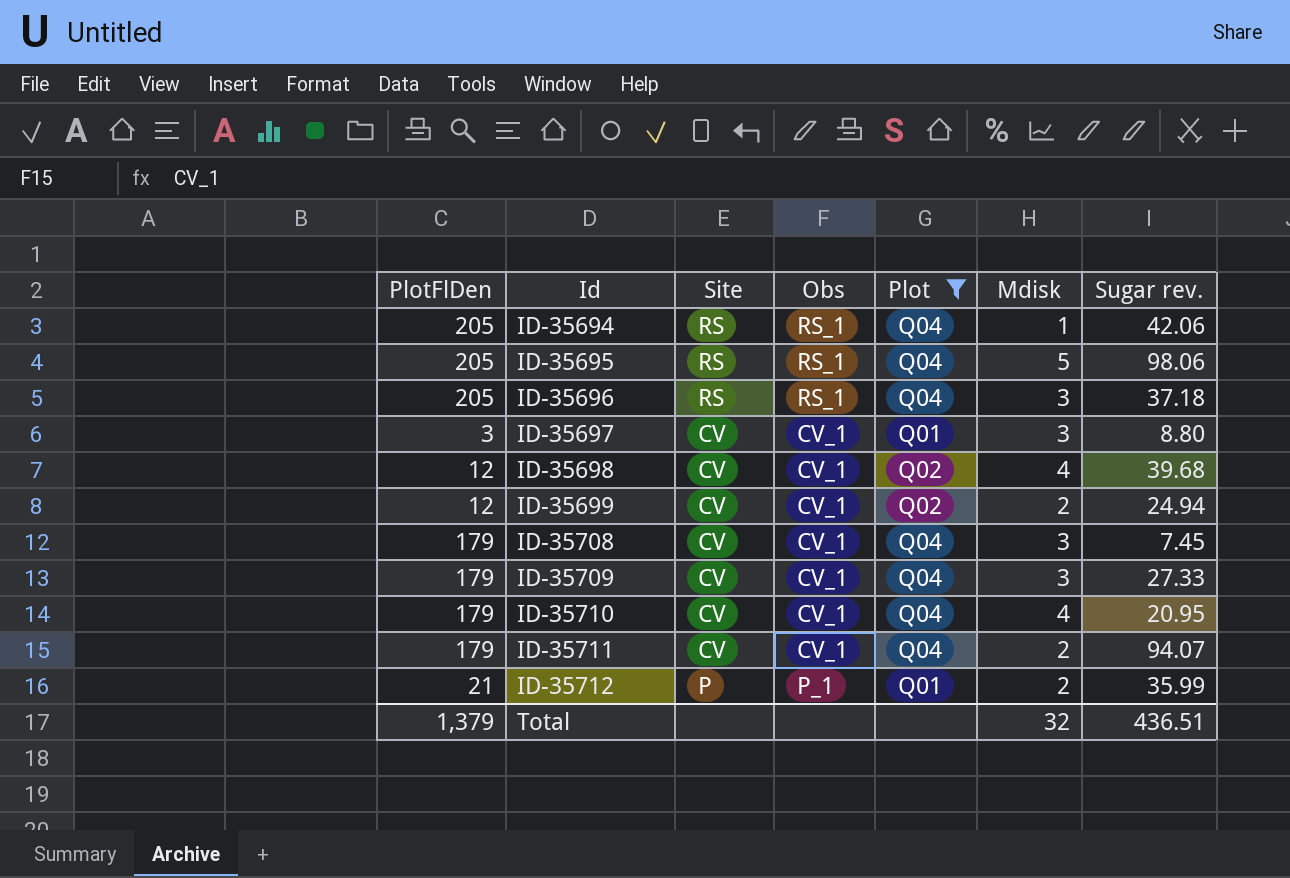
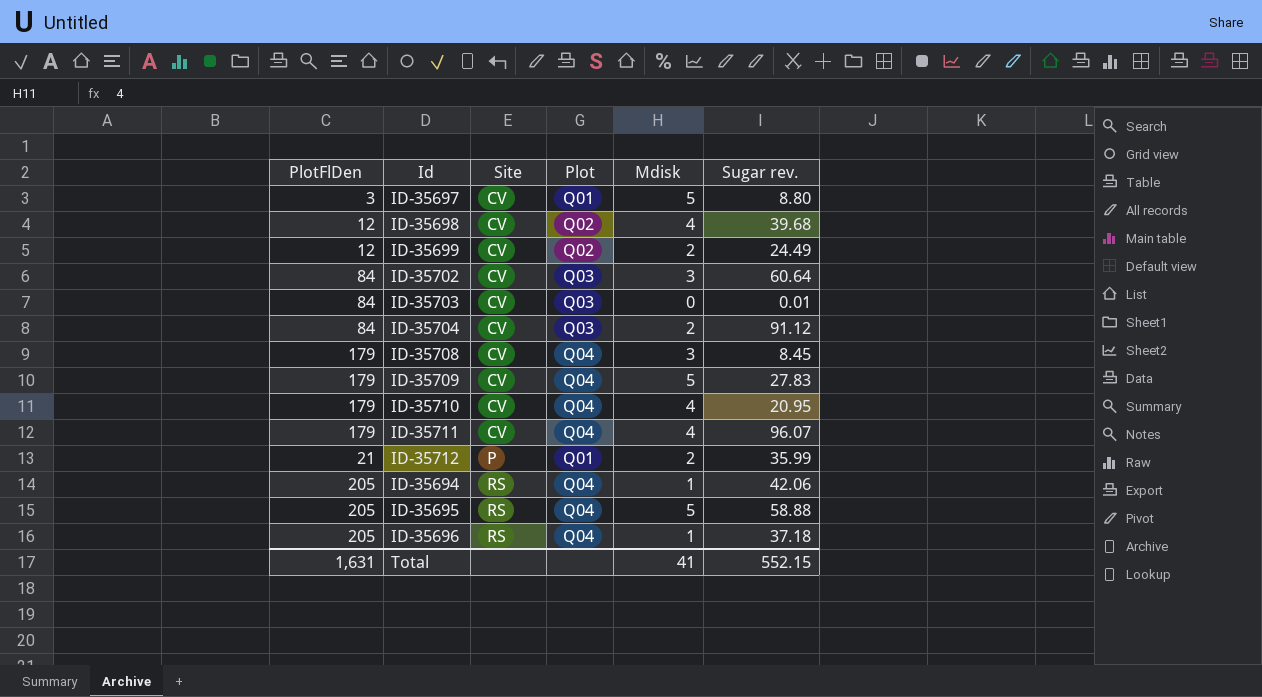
filter: Plot != Q03 -> none
row order: Id ascending -> Site ascending
column Obs | position: 4 -> none
ID-35697 | Mdisk: 3 -> 5
ID-35699 | Sugar rev.: 24.94 -> 24.49
ID-35708 | Sugar rev.: 7.45 -> 8.45
ID-35709 | Mdisk: 3 -> 5
ID-35709 | Sugar rev.: 27.33 -> 27.83
ID-35711 | Mdisk: 2 -> 4
ID-35711 | Sugar rev.: 94.07 -> 96.07
ID-35695 | Sugar rev.: 98.06 -> 58.88
ID-35696 | Mdisk: 3 -> 1
Total | PlotFlDen: 1,379 -> 1,631
Total | Mdisk: 32 -> 41
Total | Sugar rev.: 436.51 -> 552.15

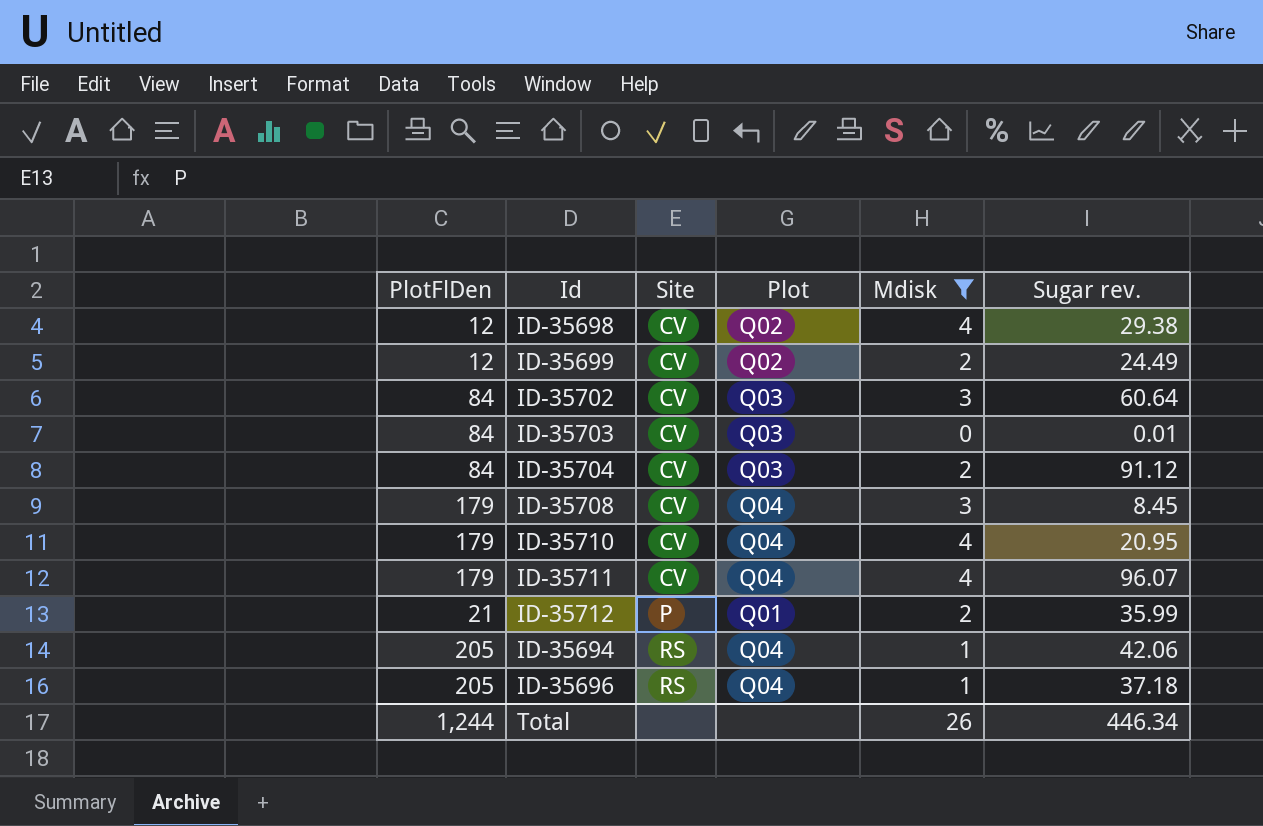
filter: none -> Mdisk != 5
ID-35698 | Sugar rev.: 39.68 -> 29.38
Total | PlotFlDen: 1,631 -> 1,244
Total | Mdisk: 41 -> 26
Total | Sugar rev.: 552.15 -> 446.34

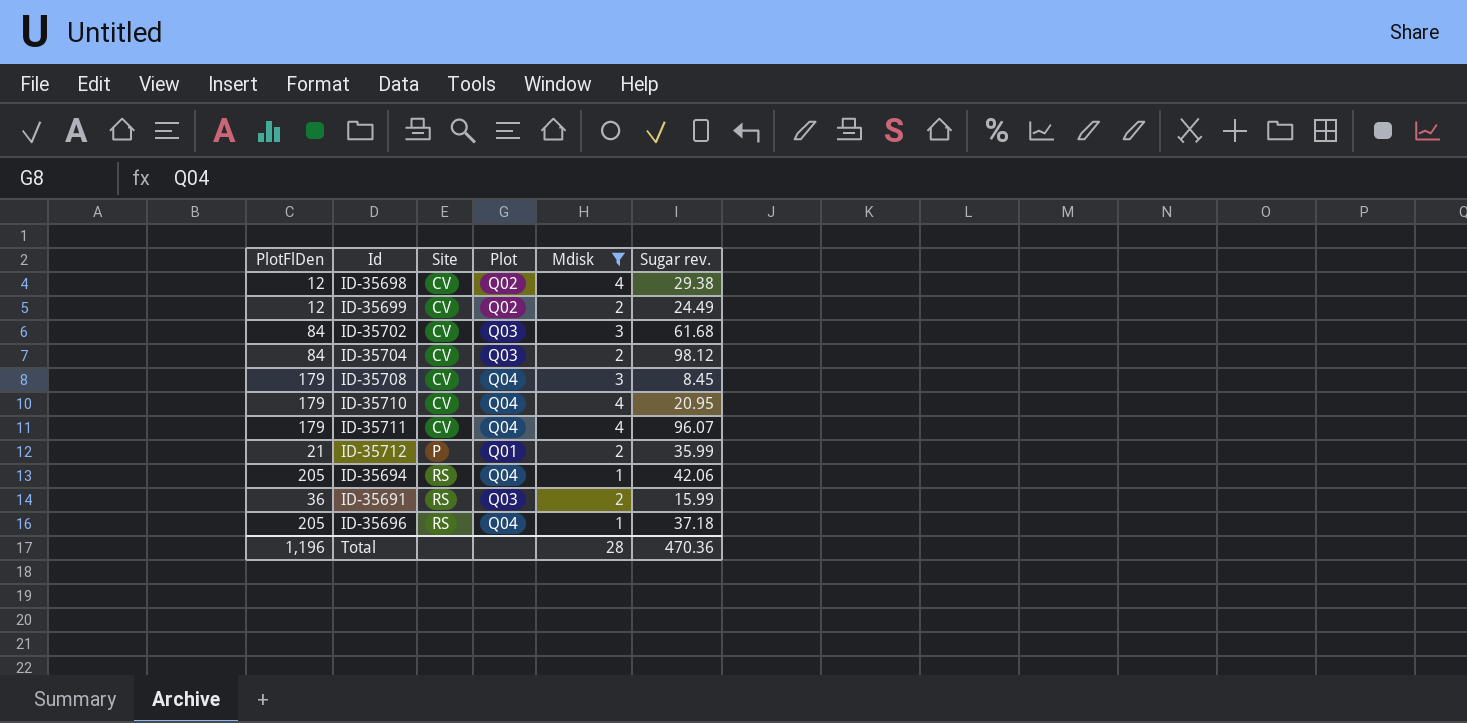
row ID-35703: 84 | CV | Q03 | 0 | 0.01 -> none
ID-35702 | Sugar rev.: 60.64 -> 61.68
ID-35704 | Sugar rev.: 91.12 -> 98.12
row ID-35691: none -> 36 | RS | Q03 | 2 | 15.99
Total | PlotFlDen: 1,244 -> 1,196
Total | Mdisk: 26 -> 28
Total | Sugar rev.: 446.34 -> 470.36

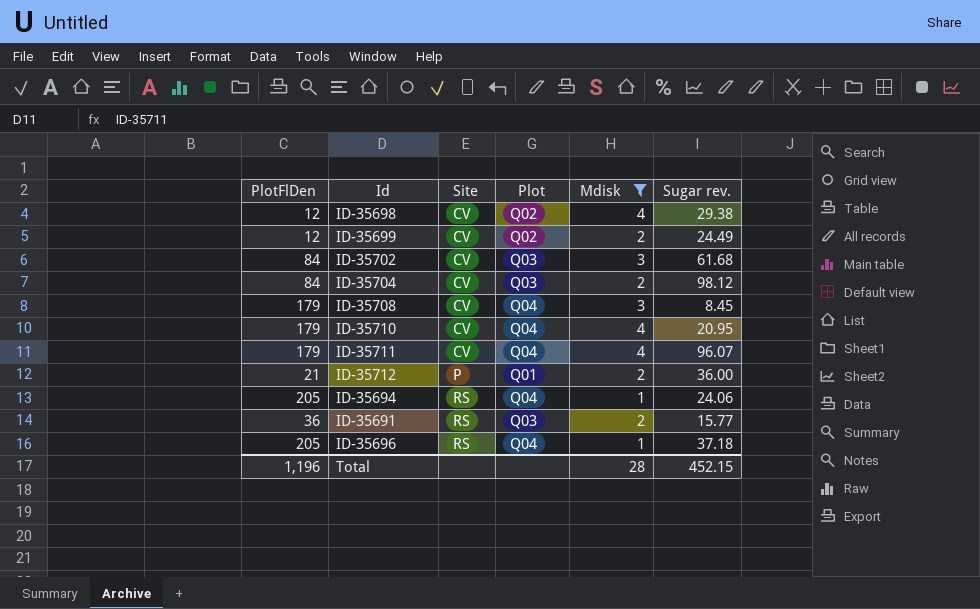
ID-35712 | Sugar rev.: 35.99 -> 36.00
ID-35694 | Sugar rev.: 42.06 -> 24.06
ID-35691 | Sugar rev.: 15.99 -> 15.77
Total | Sugar rev.: 470.36 -> 452.15

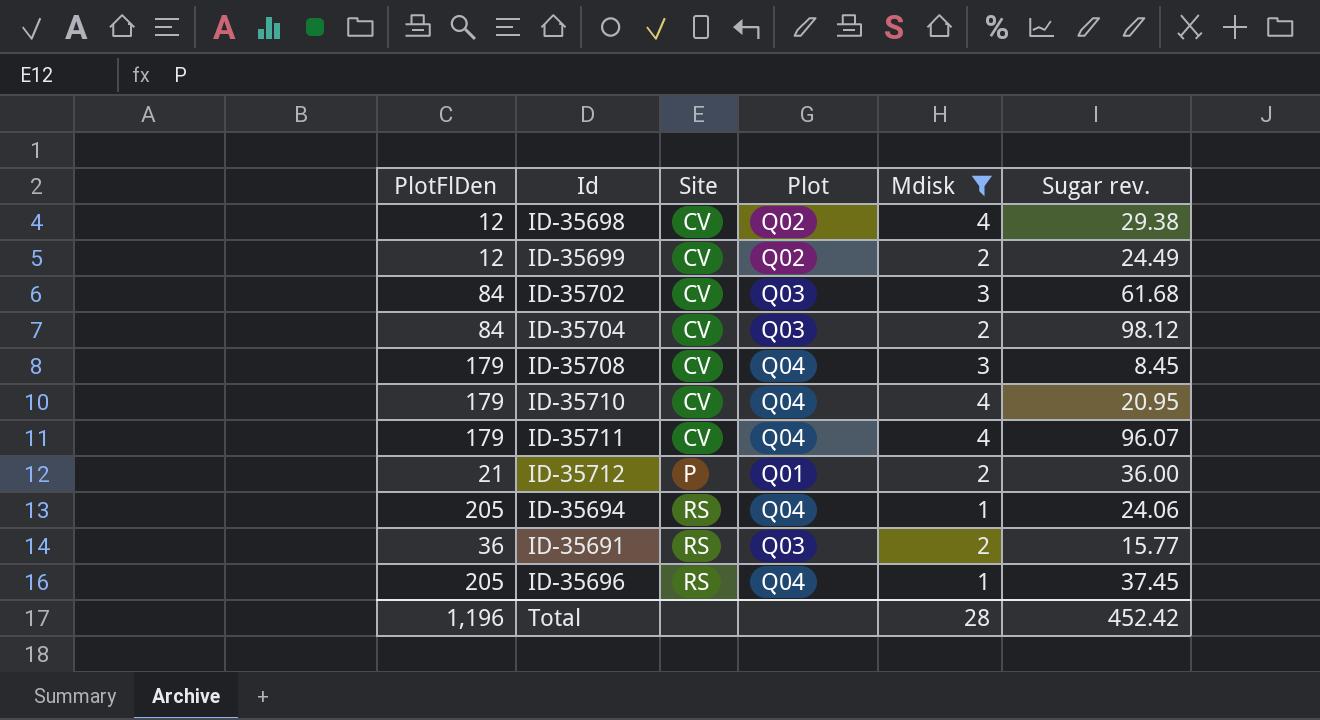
ID-35696 | Sugar rev.: 37.18 -> 37.45
Total | Sugar rev.: 452.15 -> 452.42

